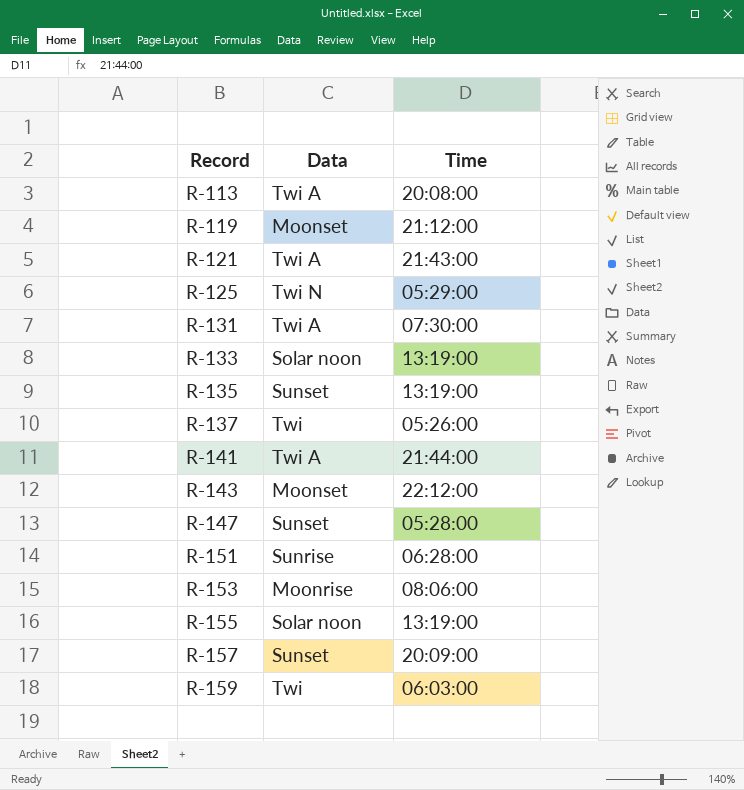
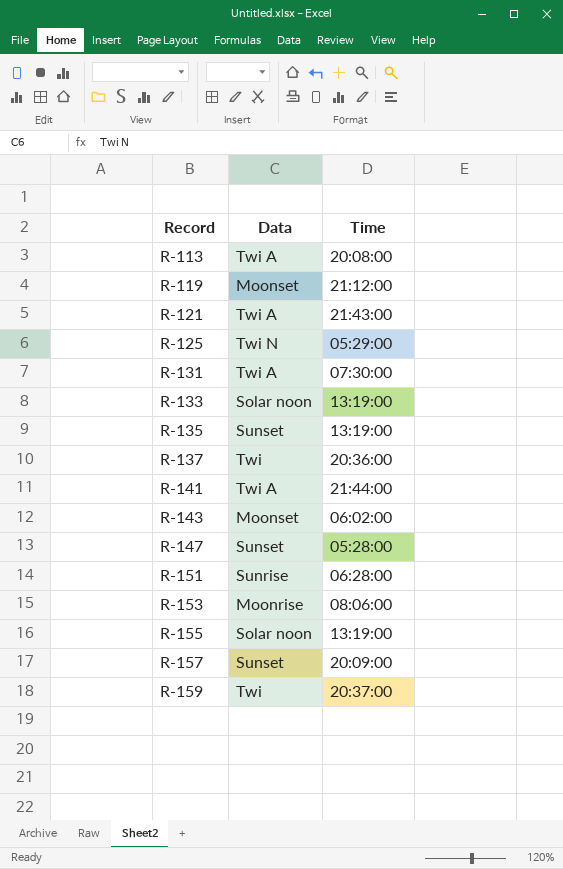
R-137 | Time: 05:26:00 -> 20:36:00
R-143 | Time: 22:12:00 -> 06:02:00
R-159 | Time: 06:03:00 -> 20:37:00

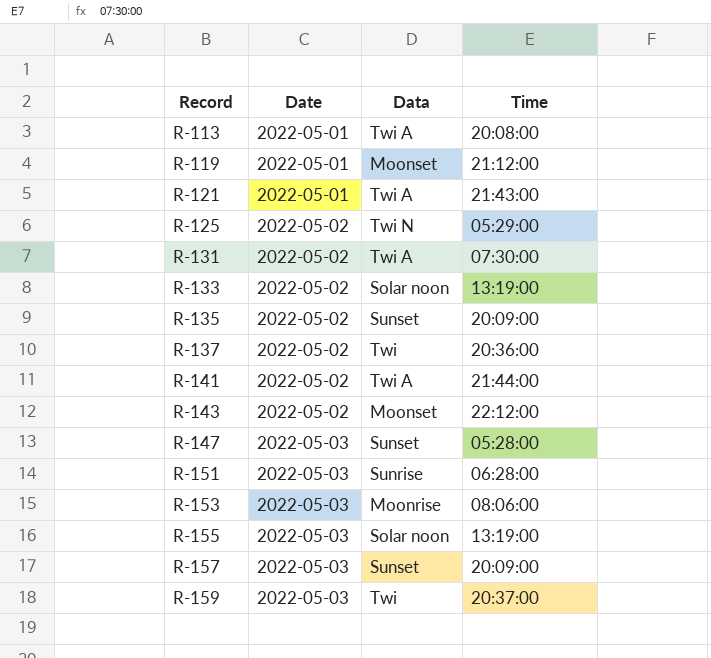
column Date | position: none -> 2
R-135 | Time: 13:19:00 -> 20:09:00
R-143 | Time: 06:02:00 -> 22:12:00

